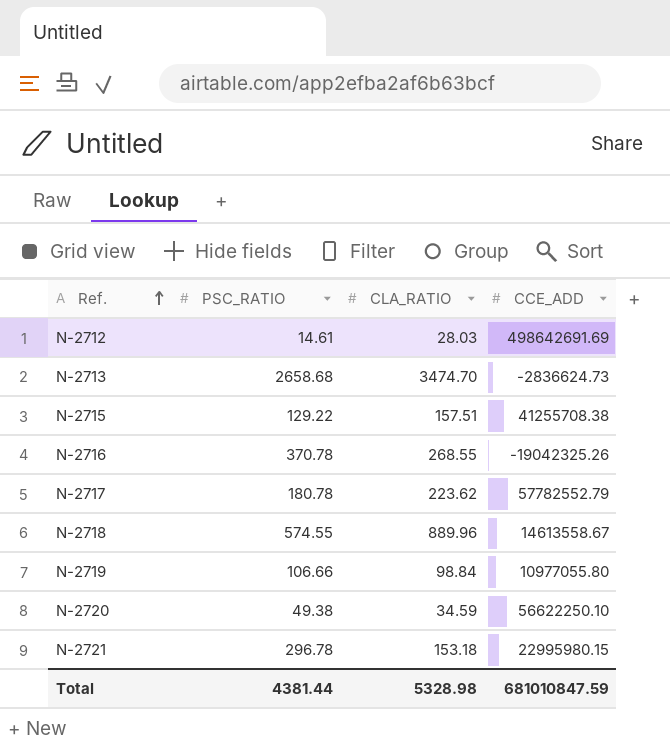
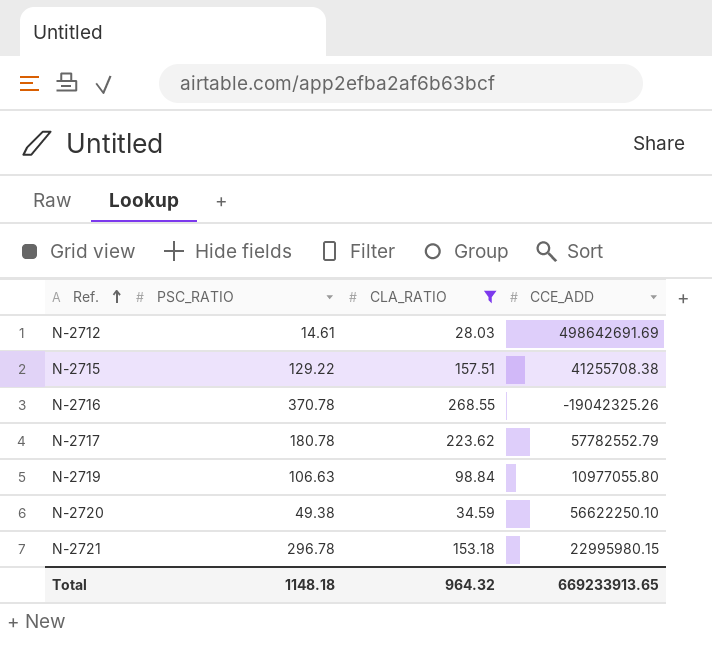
filter: none -> CLA_RATIO <= 268.55
N-2719 | PSC_RATIO: 106.66 -> 106.63
Total | PSC_RATIO: 4381.44 -> 1148.18
Total | CLA_RATIO: 5328.98 -> 964.32
Total | CCE_ADD: 681010847.59 -> 669233913.65

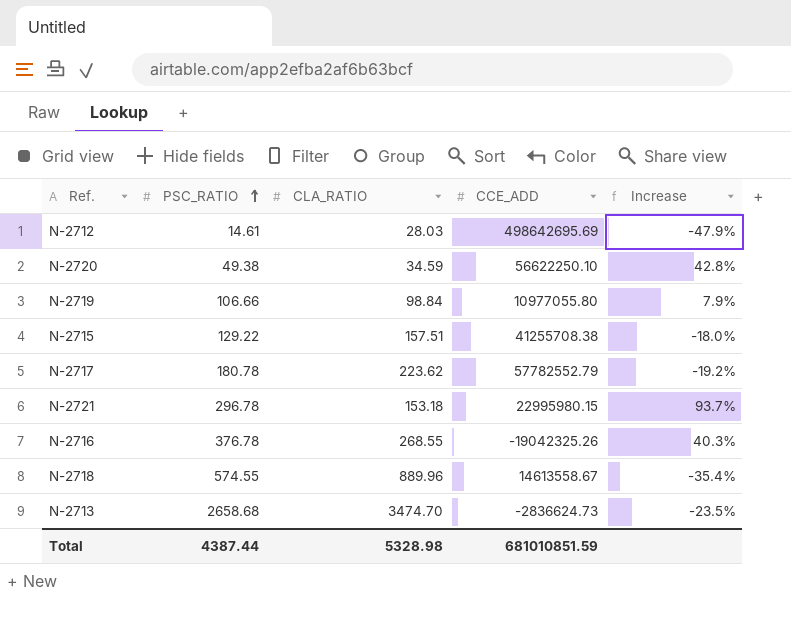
filter: CLA_RATIO <= 268.55 -> none
row order: Ref. ascending -> PSC_RATIO ascending
column Increase | formula: none -> ([PSC_RATIO] - [CLA_RATIO]) / [CLA_RATIO]
N-2712 | CCE_ADD: 498642691.69 -> 498642695.69
N-2719 | PSC_RATIO: 106.63 -> 106.66
N-2716 | PSC_RATIO: 370.78 -> 376.78
Total | PSC_RATIO: 1148.18 -> 4387.44
Total | CLA_RATIO: 964.32 -> 5328.98
Total | CCE_ADD: 669233913.65 -> 681010851.59

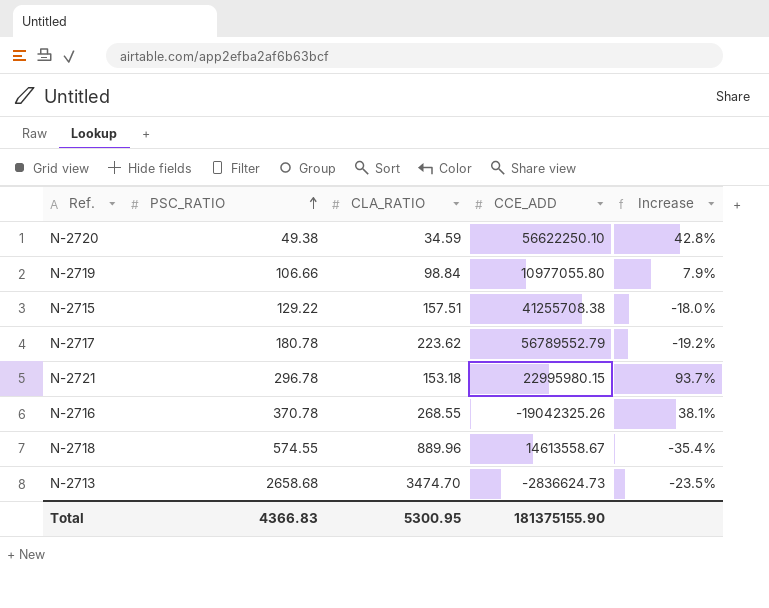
row N-2712: 14.61 | 28.03 | 498642695.69 | -47.9% -> none
N-2717 | CCE_ADD: 57782552.79 -> 56789552.79
N-2716 | PSC_RATIO: 376.78 -> 370.78
N-2716 | Increase: 40.3% -> 38.1%
Total | PSC_RATIO: 4387.44 -> 4366.83
Total | CLA_RATIO: 5328.98 -> 5300.95
Total | CCE_ADD: 681010851.59 -> 181375155.90

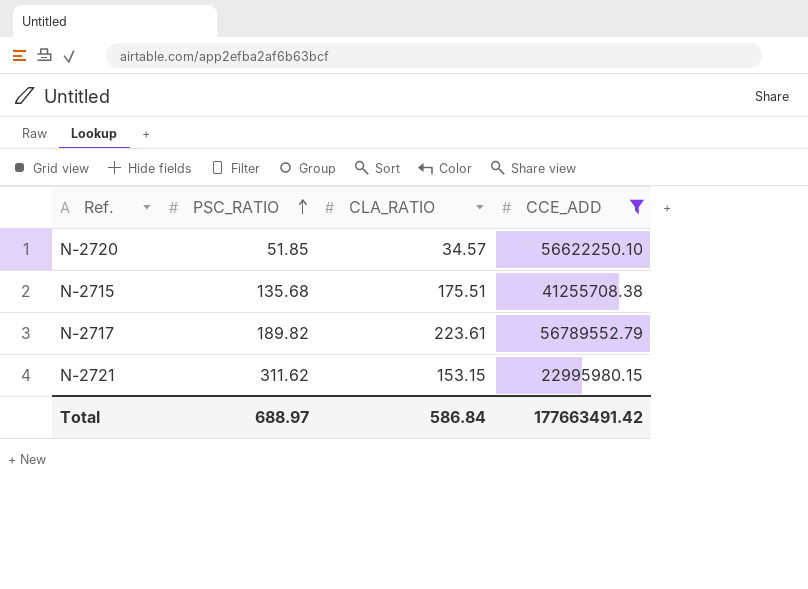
filter: none -> CCE_ADD >= 22995980.15
column Increase | formula: ([PSC_RATIO] - [CLA_RATIO]) / [CLA_RATIO] -> none
N-2720 | PSC_RATIO: 49.38 -> 51.85
N-2720 | CLA_RATIO: 34.59 -> 34.57
N-2715 | PSC_RATIO: 129.22 -> 135.68
N-2715 | CLA_RATIO: 157.51 -> 175.51
N-2717 | PSC_RATIO: 180.78 -> 189.82
N-2717 | CLA_RATIO: 223.62 -> 223.61
N-2721 | PSC_RATIO: 296.78 -> 311.62
N-2721 | CLA_RATIO: 153.18 -> 153.15
Total | PSC_RATIO: 4366.83 -> 688.97
Total | CLA_RATIO: 5300.95 -> 586.84
Total | CCE_ADD: 181375155.90 -> 177663491.42

